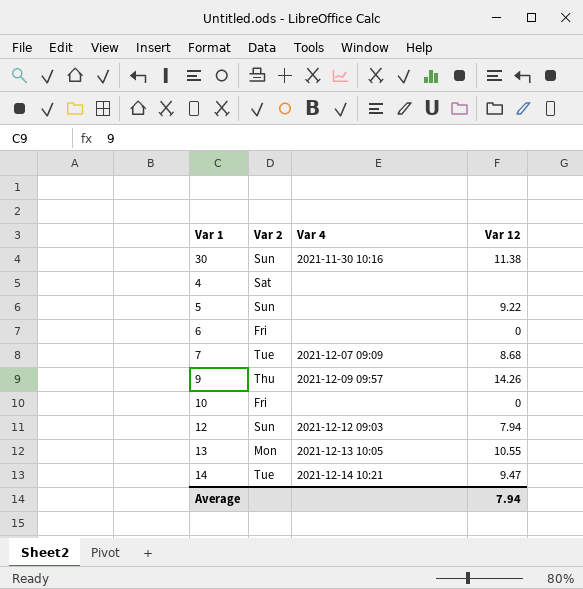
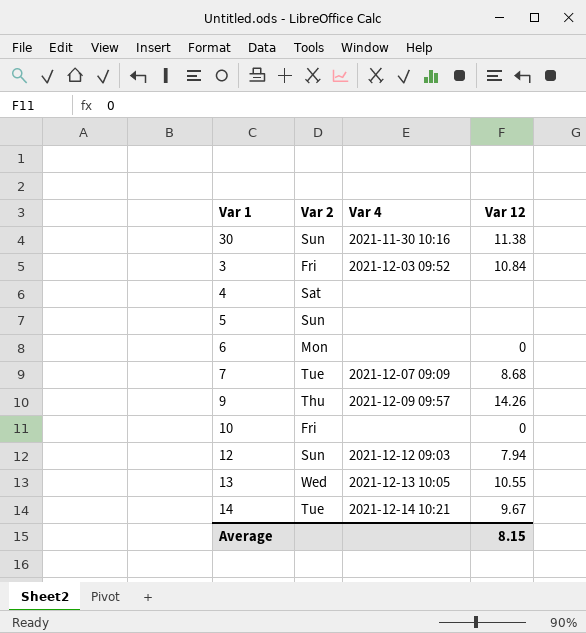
row 3: none -> Fri | 2021-12-03 09:52 | 10.84
5 | Var 12: 9.22 -> none
6 | Var 2: Fri -> Mon
13 | Var 2: Mon -> Wed
14 | Var 12: 9.47 -> 9.67
Average | Var 12: 7.94 -> 8.15

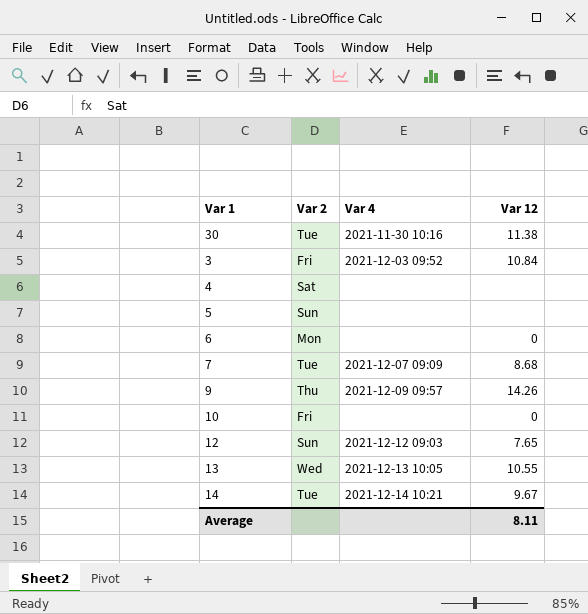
30 | Var 2: Sun -> Tue
12 | Var 12: 7.94 -> 7.65
Average | Var 12: 8.15 -> 8.11

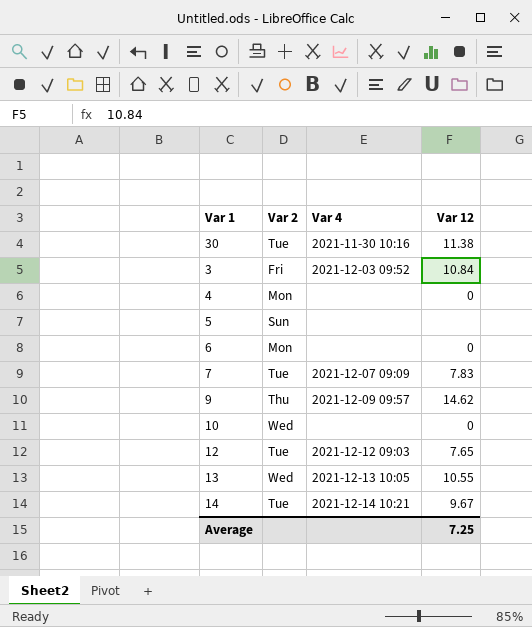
4 | Var 2: Sat -> Mon
4 | Var 12: none -> 0
7 | Var 12: 8.68 -> 7.83
9 | Var 12: 14.26 -> 14.62
10 | Var 2: Fri -> Wed
12 | Var 2: Sun -> Tue
Average | Var 12: 8.11 -> 7.25

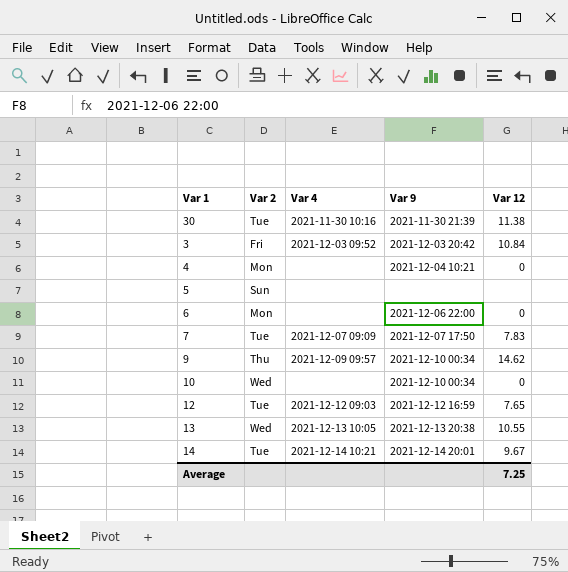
column Var 9 | position: none -> 4

